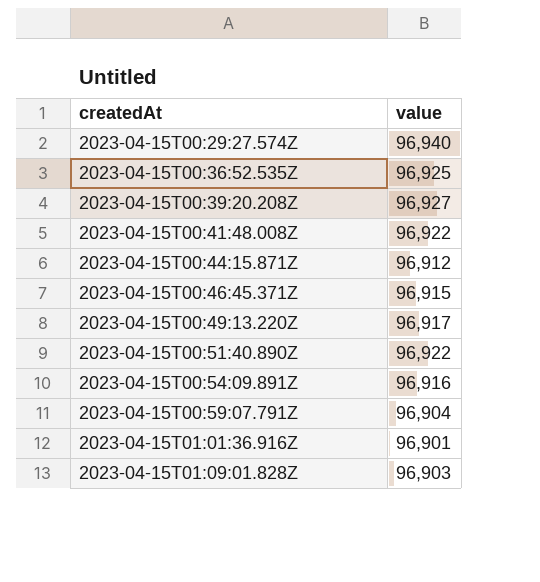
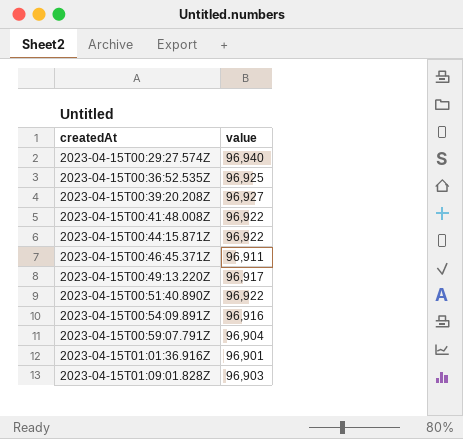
2023-04-15T00:44:15.871Z | value: 96,912 -> 96,922
2023-04-15T00:46:45.371Z | value: 96,915 -> 96,911

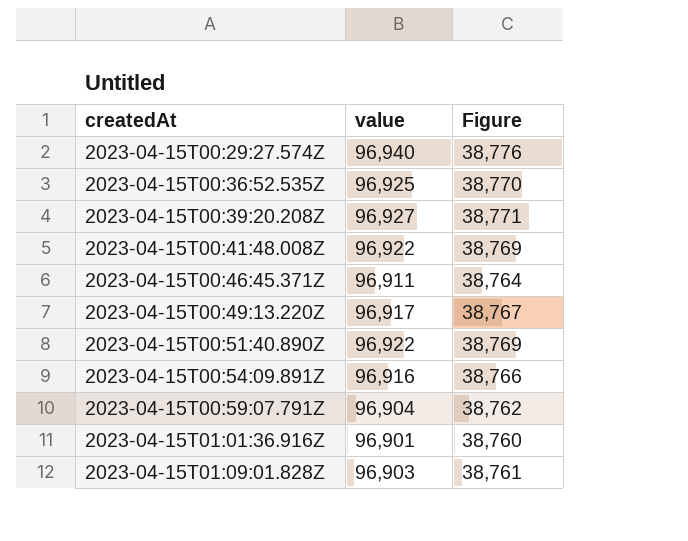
column Figure | formula: none -> [value] * 0.4
row 2023-04-15T00:44:15.871Z: 96,922 -> none

